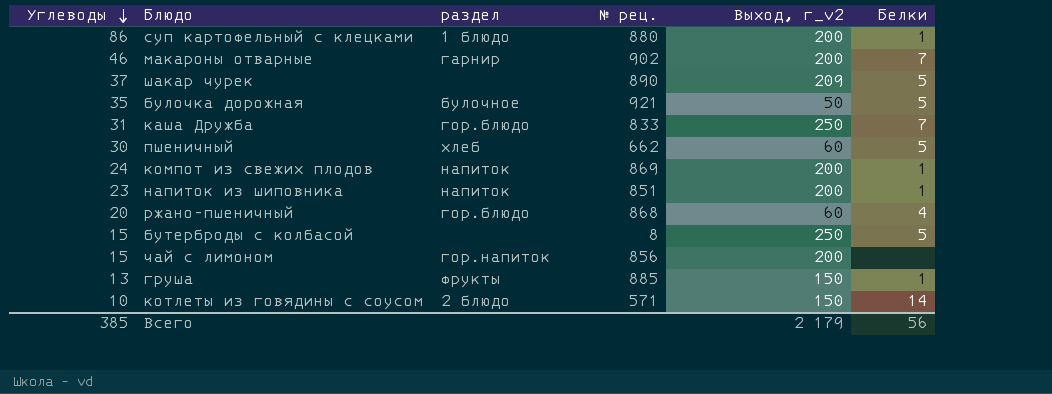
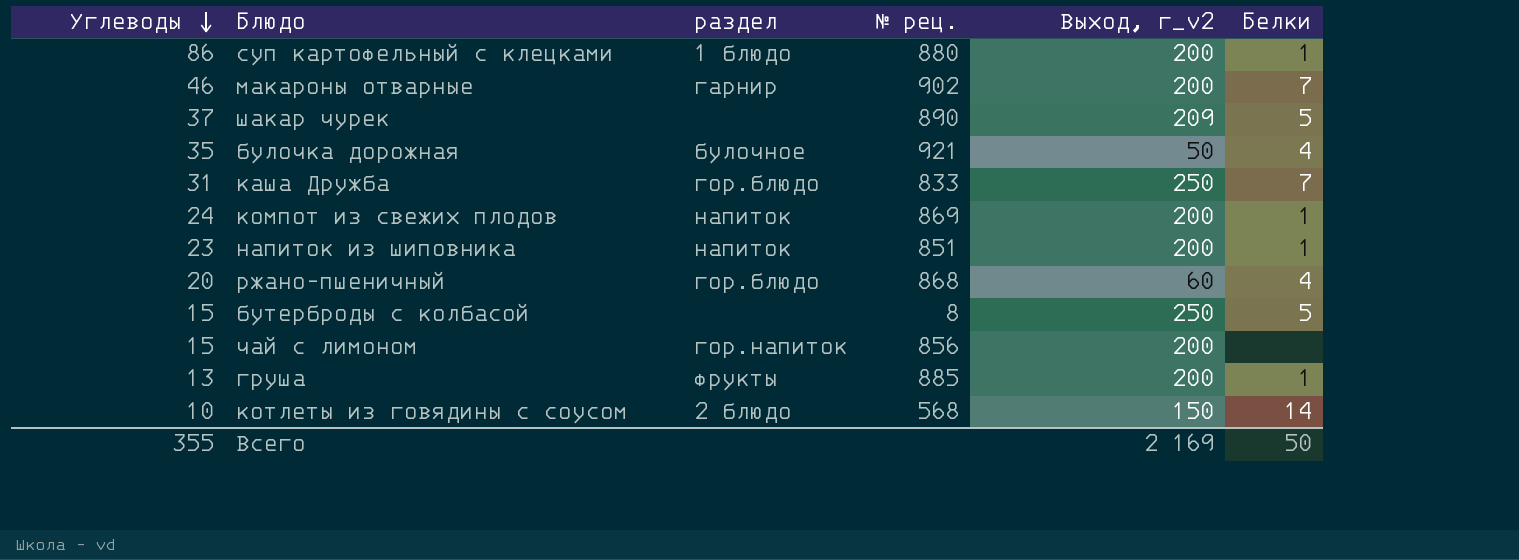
row пшеничный: 30 | хлеб | 662 | 60 | 5 -> none
булочка дорожная | Белки: 5 -> 4
груша | Выход, г_v2: 150 -> 200
котлеты из говядины с соусом | № рец.: 571 -> 568
Всего | Углеводы: 385 -> 355
Всего | Выход, г_v2: 2 179 -> 2 169
Всего | Белки: 56 -> 50

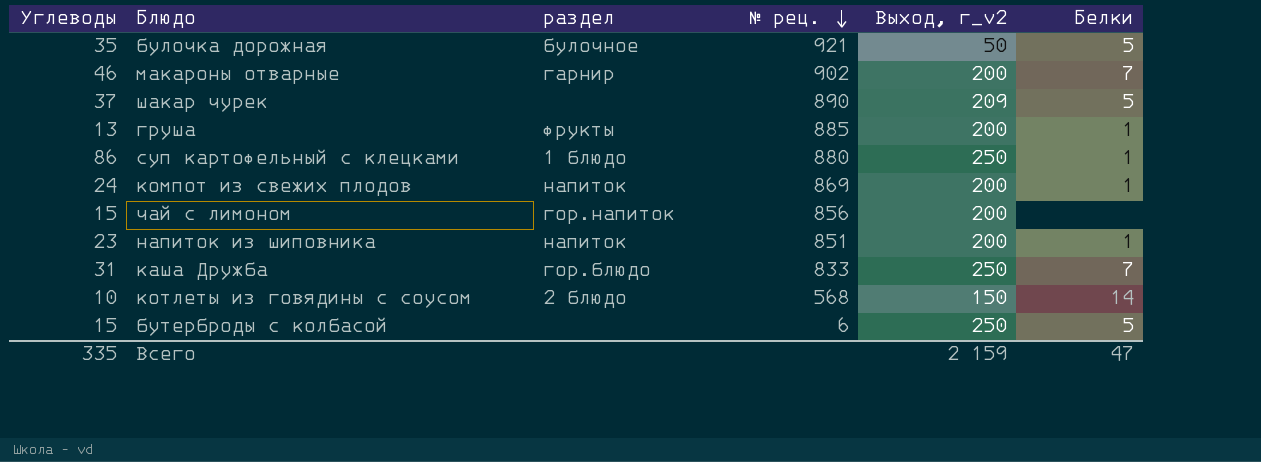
row order: Углеводы descending -> № рец. descending
row ржано-пшеничный: 20 | гор.блюдо | 868 | 60 | 4 -> none
булочка дорожная | Белки: 4 -> 5
суп картофельный с клецками | Выход, г_v2: 200 -> 250
бутерброды с колбасой | № рец.: 8 -> 6
Всего | Углеводы: 355 -> 335
Всего | Выход, г_v2: 2 169 -> 2 159
Всего | Белки: 50 -> 47

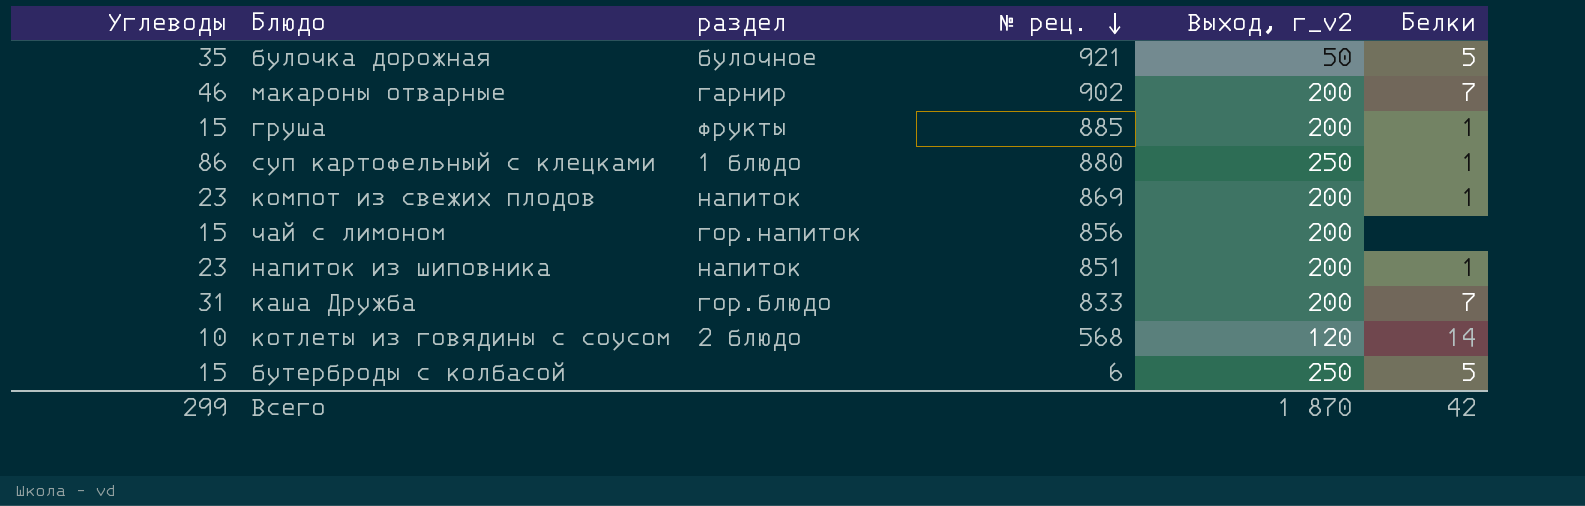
row шакар чурек: 37 | none | 890 | 209 | 5 -> none
груша | Углеводы: 13 -> 15
компот из свежих плодов | Углеводы: 24 -> 23
каша Дружба | Выход, г_v2: 250 -> 200
котлеты из говядины с соусом | Выход, г_v2: 150 -> 120
Всего | Углеводы: 335 -> 299
Всего | Выход, г_v2: 2 159 -> 1 870
Всего | Белки: 47 -> 42

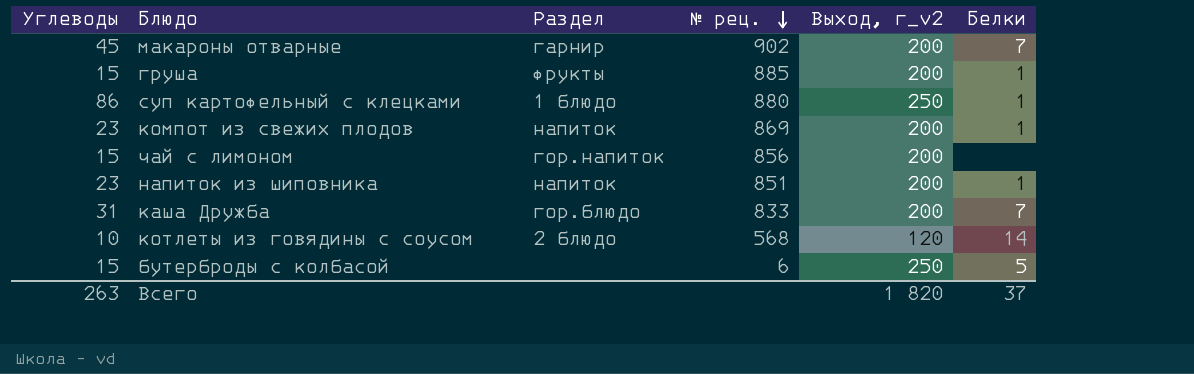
column name: раздел -> Раздел
row булочка дорожная: 35 | булочное | 921 | 50 | 5 -> none
макароны отварные | Углеводы: 46 -> 45
Всего | Углеводы: 299 -> 263
Всего | Выход, г_v2: 1 870 -> 1 820
Всего | Белки: 42 -> 37

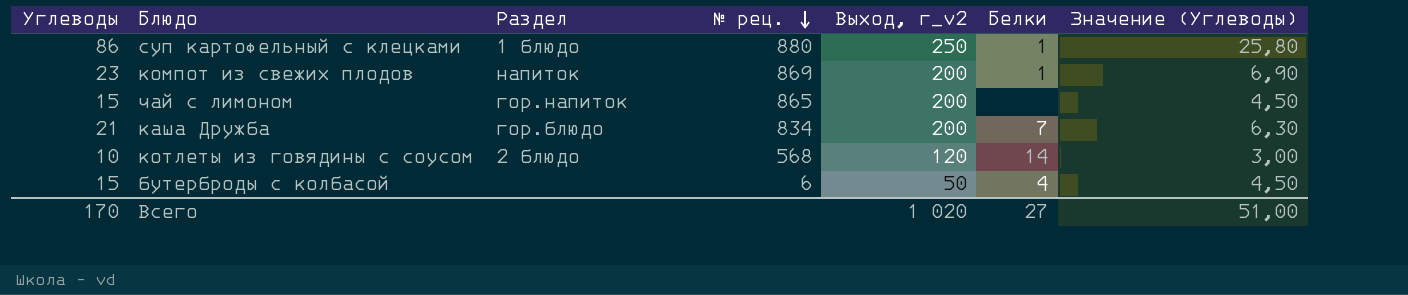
column Значение (Углеводы) | formula: none -> [Углеводы] * 0,3
row макароны отварные: 45 | гарнир | 902 | 200 | 7 -> none
row груша: 15 | фрукты | 885 | 200 | 1 -> none
row напиток из шиповника: 23 | напиток | 851 | 200 | 1 -> none
чай с лимоном | № рец.: 856 -> 865
каша Дружба | Углеводы: 31 -> 21
каша Дружба | № рец.: 833 -> 834
бутерброды с колбасой | Выход, г_v2: 250 -> 50
бутерброды с колбасой | Белки: 5 -> 4
Всего | Углеводы: 263 -> 170
Всего | Выход, г_v2: 1 820 -> 1 020
Всего | Белки: 37 -> 27

